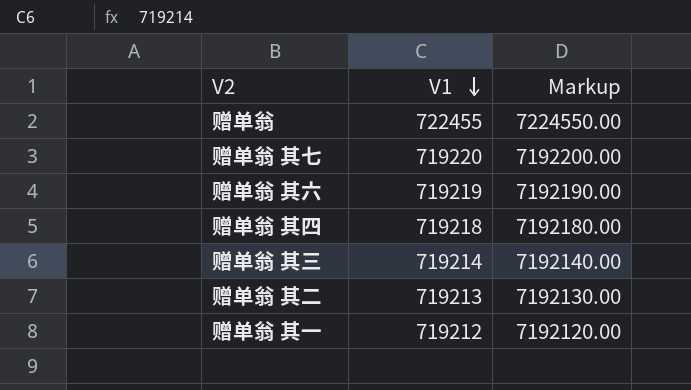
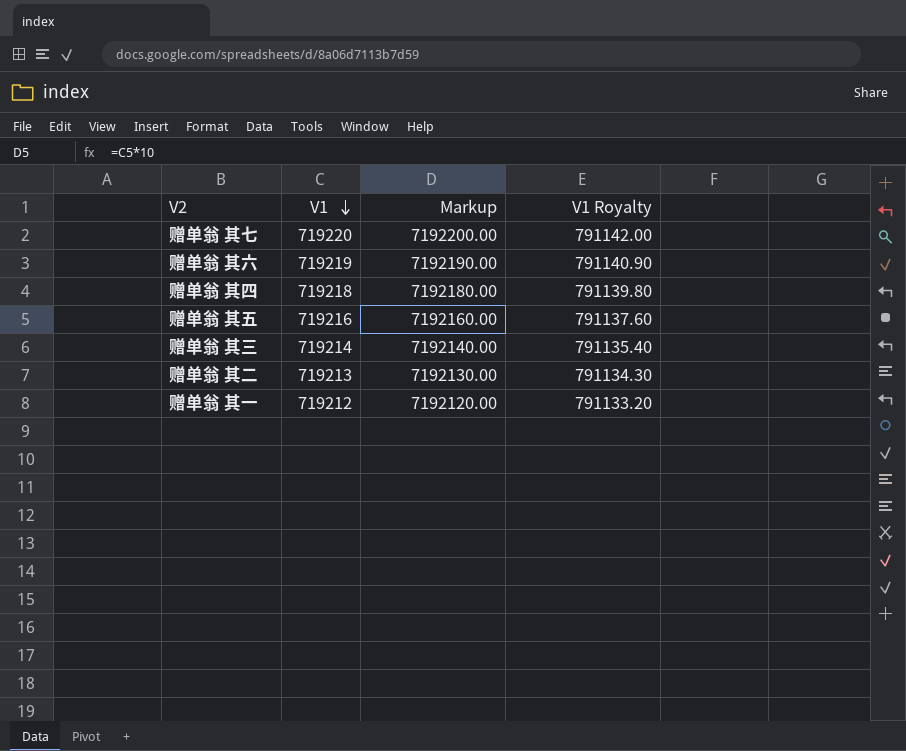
column V1 Royalty | formula: none -> [V1] * 1.1
row 赠单翁: 722455 | 7224550.00 -> none
row 赠单翁 其五: none -> 719216 | 7192160.00 | 791137.60

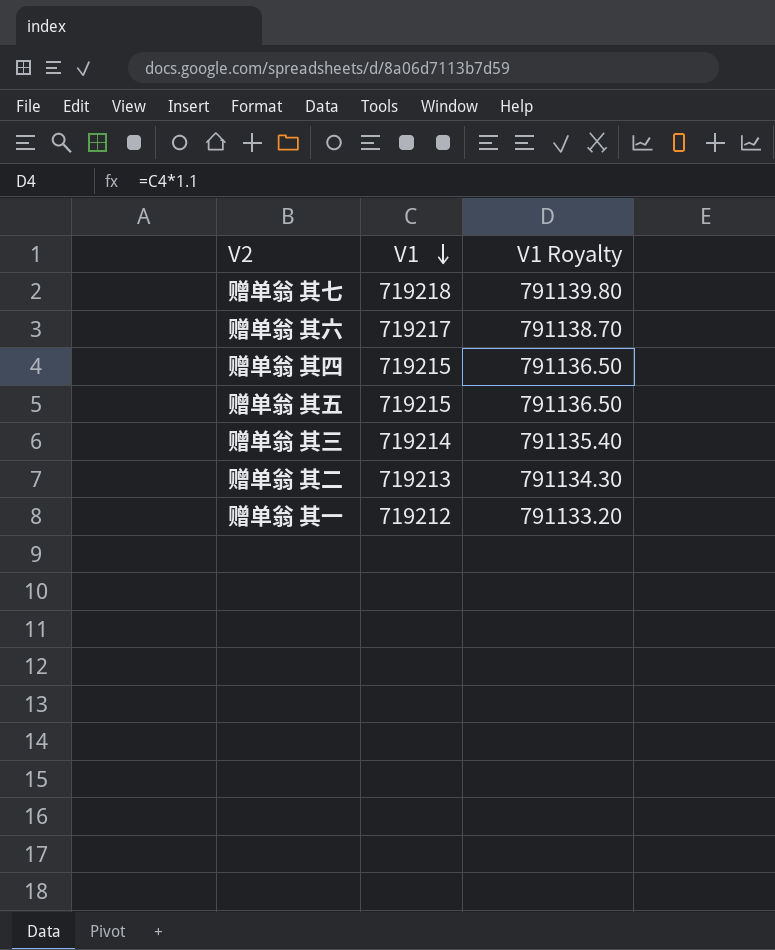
column Markup | formula: [V1] * 10 -> none
赠单翁 其七 | V1: 719220 -> 719218
赠单翁 其七 | V1 Royalty: 791142.00 -> 791139.80
赠单翁 其六 | V1: 719219 -> 719217
赠单翁 其六 | V1 Royalty: 791140.90 -> 791138.70
赠单翁 其四 | V1: 719218 -> 719215
赠单翁 其四 | V1 Royalty: 791139.80 -> 791136.50
赠单翁 其五 | V1: 719216 -> 719215
赠单翁 其五 | V1 Royalty: 791137.60 -> 791136.50

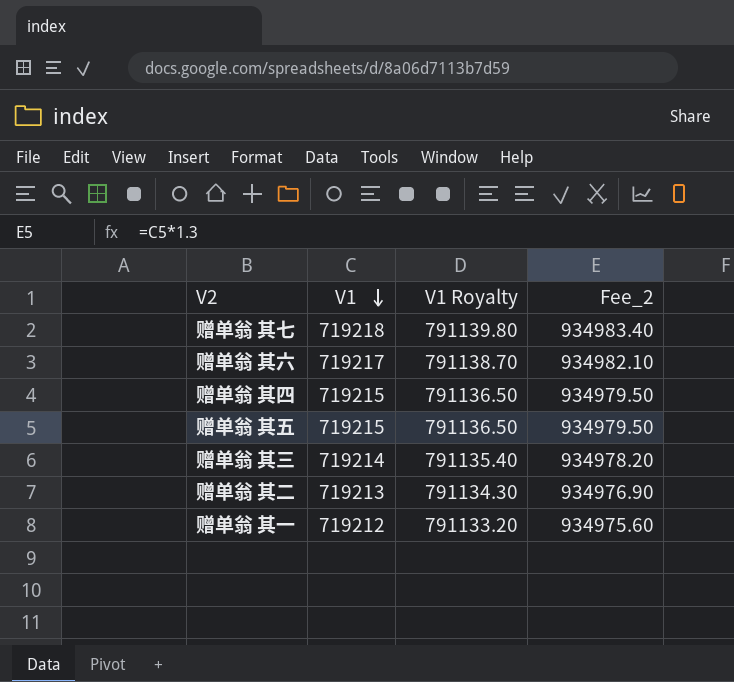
column Fee_2 | formula: none -> [V1] * 1.3

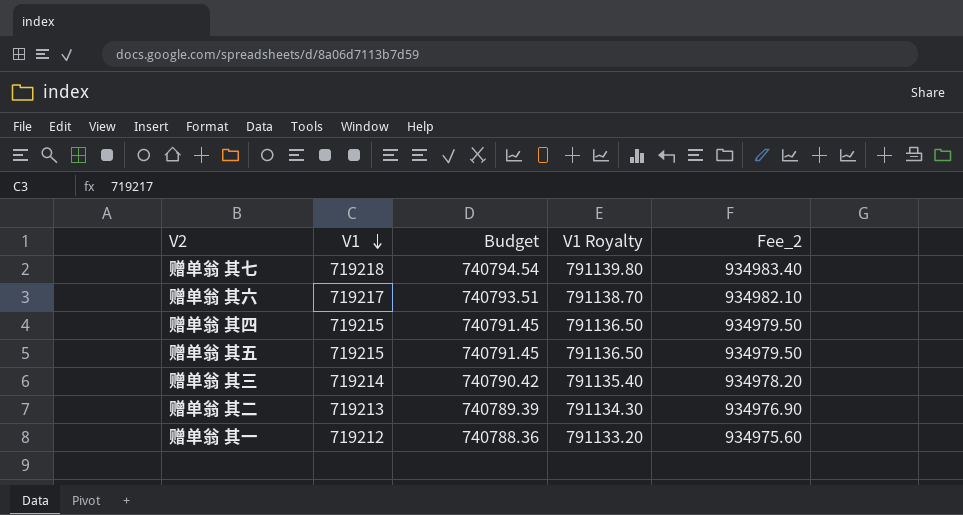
column Budget | formula: none -> [V1] * 1.03

